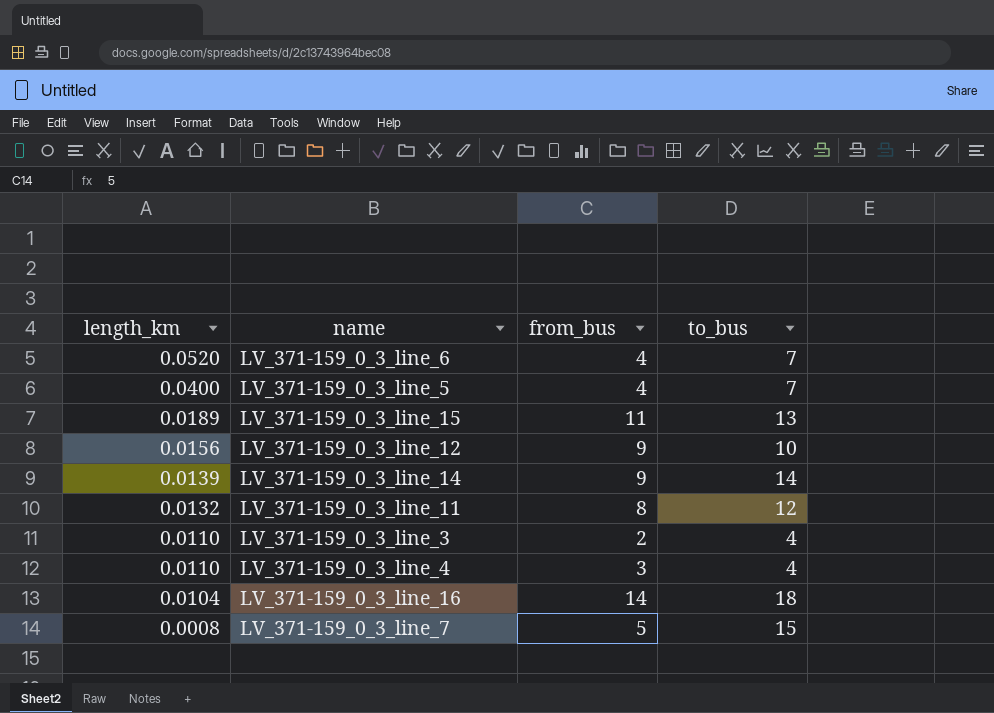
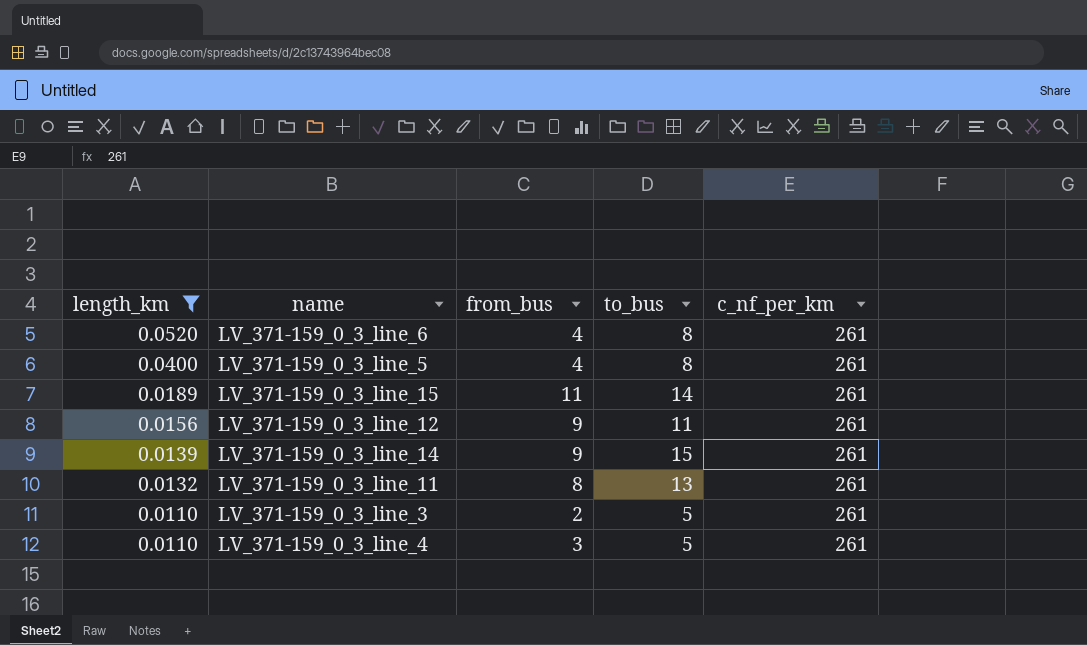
filter: none -> length_km >= 0.0110
column c_nf_per_km | position: none -> 5
LV_371-159_0_3_line_6 | to_bus: 7 -> 8
LV_371-159_0_3_line_5 | to_bus: 7 -> 8
LV_371-159_0_3_line_15 | to_bus: 13 -> 14
LV_371-159_0_3_line_12 | to_bus: 10 -> 11
LV_371-159_0_3_line_14 | to_bus: 14 -> 15
LV_371-159_0_3_line_11 | to_bus: 12 -> 13
LV_371-159_0_3_line_3 | to_bus: 4 -> 5
LV_371-159_0_3_line_4 | to_bus: 4 -> 5

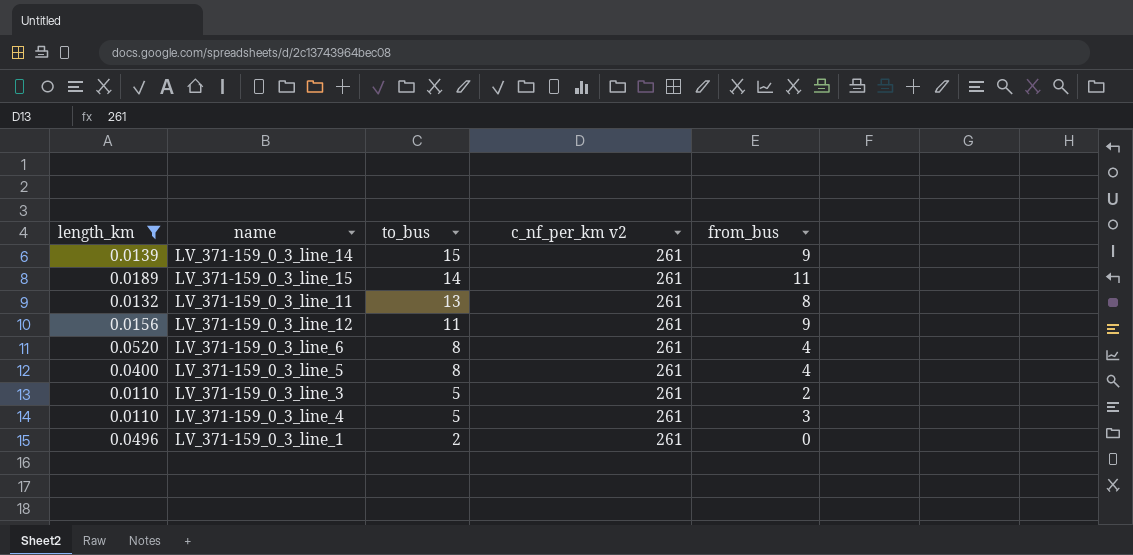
row order: length_km descending -> to_bus descending
column name: c_nf_per_km -> c_nf_per_km v2
column from_bus | position: 3 -> 5
row LV_371-159_0_3_line_1: none -> 0.0496 | 2 | 261 | 0

